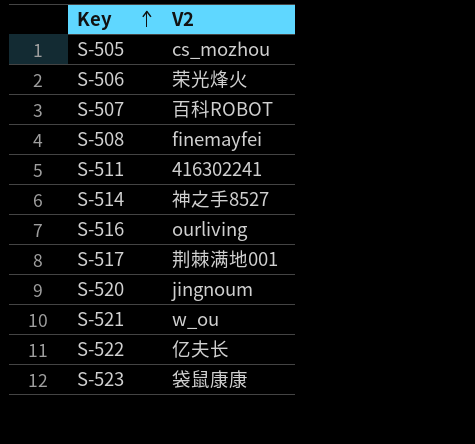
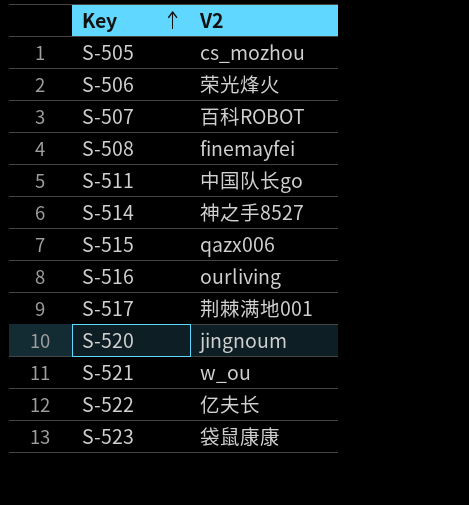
S-511 | V2: 416302241 -> 中国队长go
row S-515: none -> qazx006

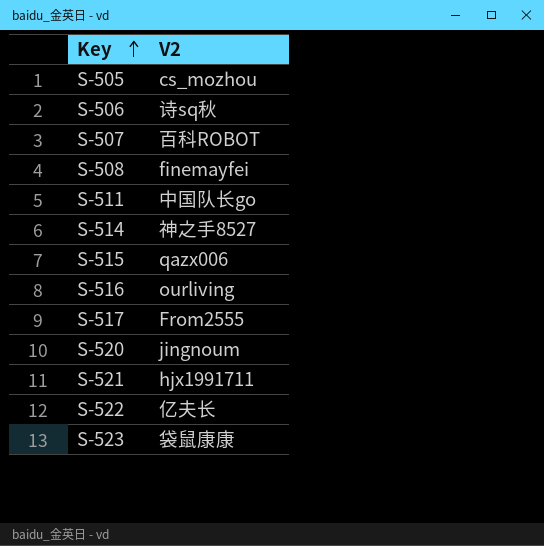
S-506 | V2: 荣光烽火 -> 诗sq秋
S-517 | V2: 荆棘满地001 -> From2555
S-521 | V2: w_ou -> hjx1991711

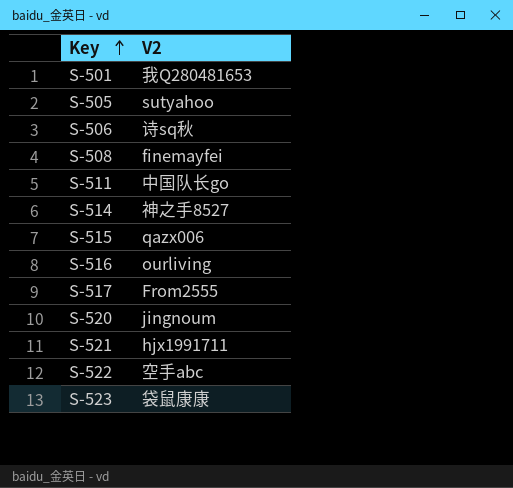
row S-507: 百科ROBOT -> none
row S-501: none -> 我Q280481653
S-505 | V2: cs_mozhou -> sutyahoo
S-522 | V2: 亿夫长 -> 空手abc

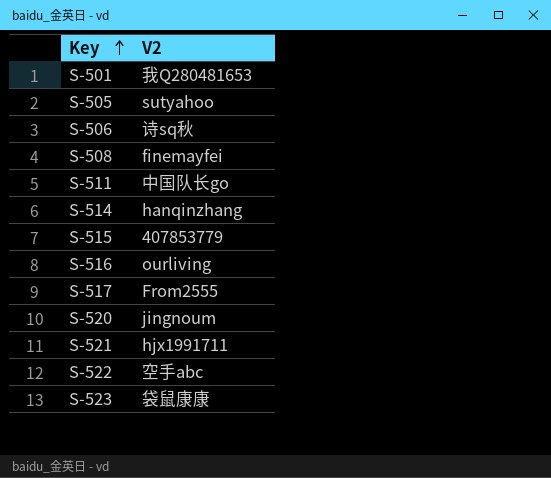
S-514 | V2: 神之手8527 -> hanqinzhang
S-515 | V2: qazx006 -> 407853779

